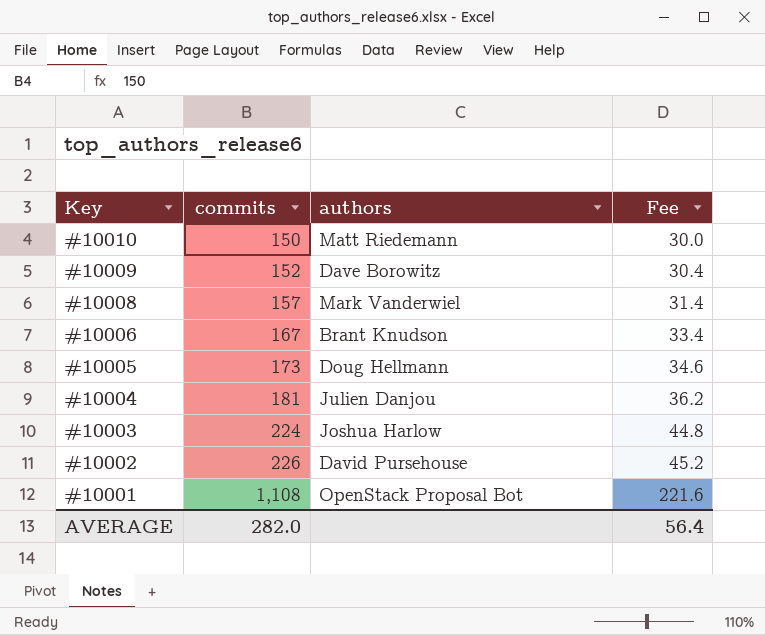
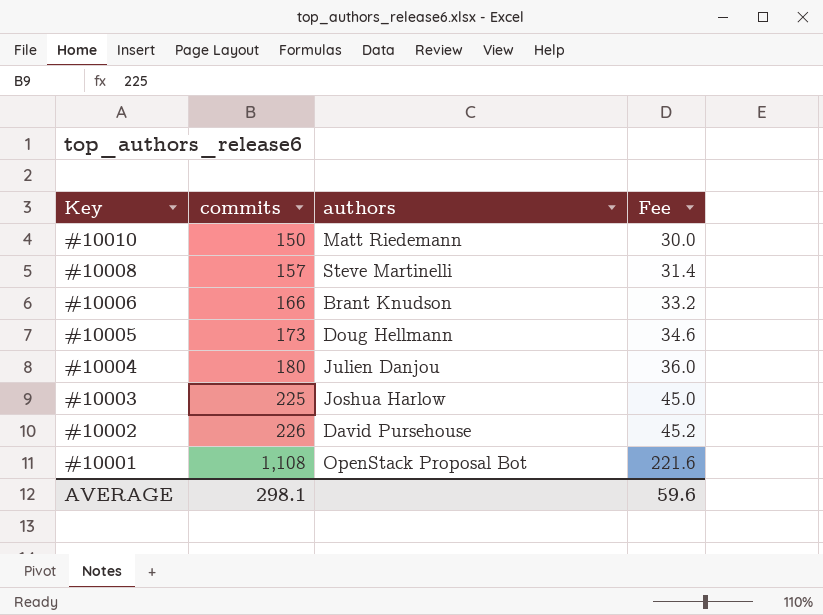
row #10009: 152 | Dave Borowitz | 30.4 -> none
#10008 | authors: Mark Vanderwiel -> Steve Martinelli
#10006 | commits: 167 -> 166
#10006 | Fee: 33.4 -> 33.2
#10004 | commits: 181 -> 180
#10004 | Fee: 36.2 -> 36.0
#10003 | commits: 224 -> 225
#10003 | Fee: 44.8 -> 45.0
AVERAGE | commits: 282.0 -> 298.1
AVERAGE | Fee: 56.4 -> 59.6

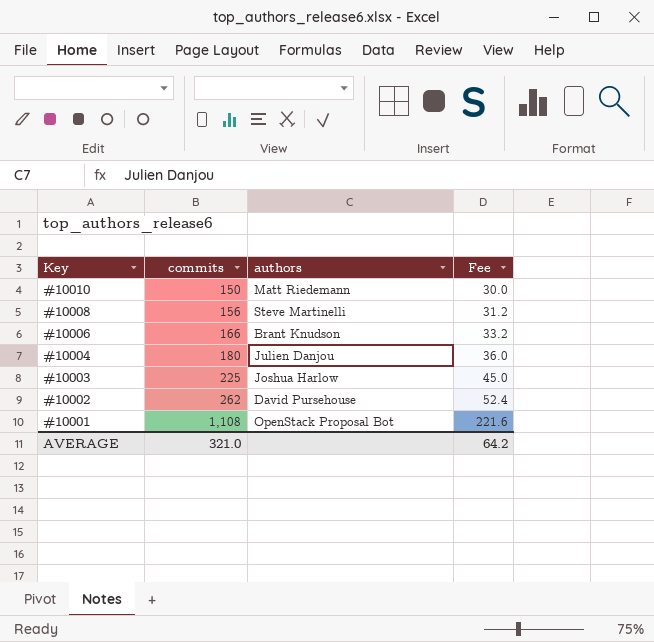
row #10005: 173 | Doug Hellmann | 34.6 -> none
#10008 | commits: 157 -> 156
#10008 | Fee: 31.4 -> 31.2
#10002 | commits: 226 -> 262
#10002 | Fee: 45.2 -> 52.4
AVERAGE | commits: 298.1 -> 321.0
AVERAGE | Fee: 59.6 -> 64.2

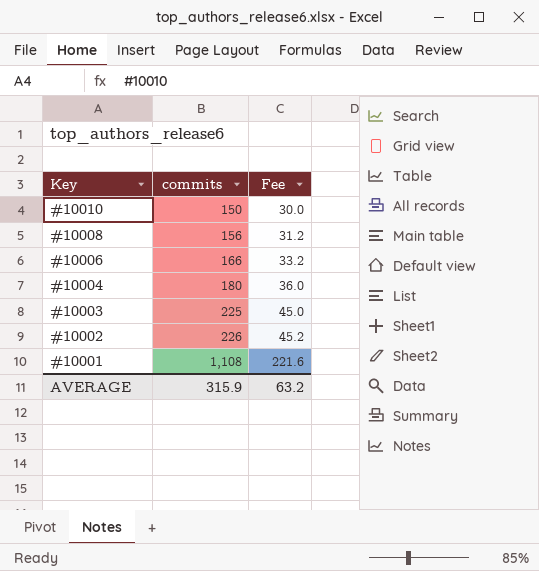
column authors | position: 3 -> none
#10002 | commits: 262 -> 226
#10002 | Fee: 52.4 -> 45.2
AVERAGE | commits: 321.0 -> 315.9
AVERAGE | Fee: 64.2 -> 63.2

